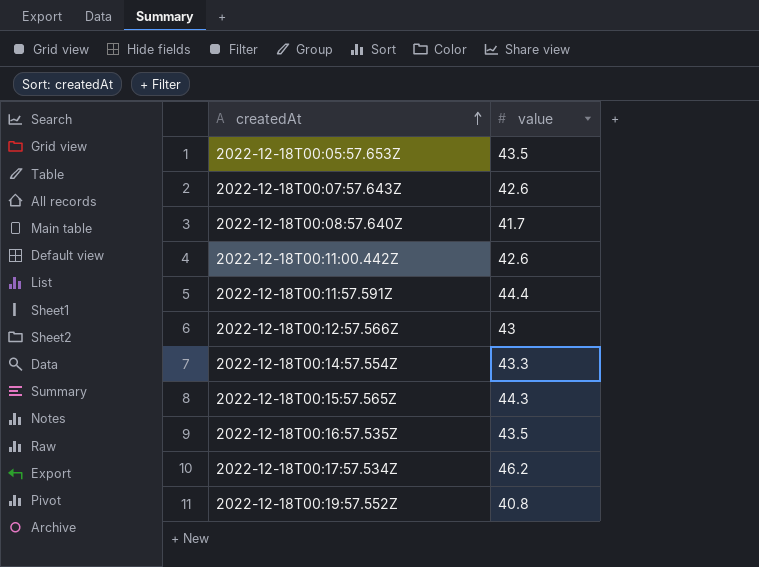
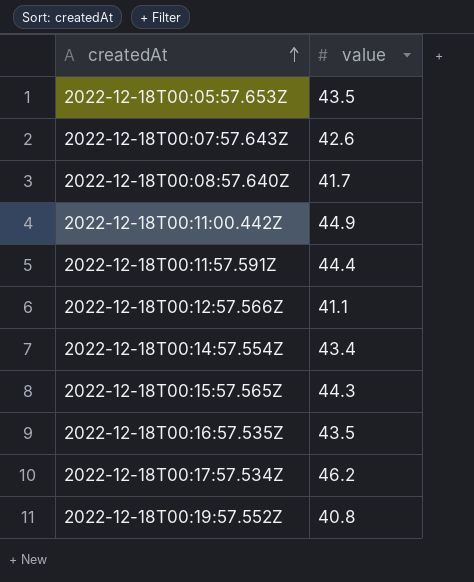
2022-12-18T00:11:00.442Z | value: 42.6 -> 44.9
2022-12-18T00:12:57.566Z | value: 43 -> 41.1
2022-12-18T00:14:57.554Z | value: 43.3 -> 43.4

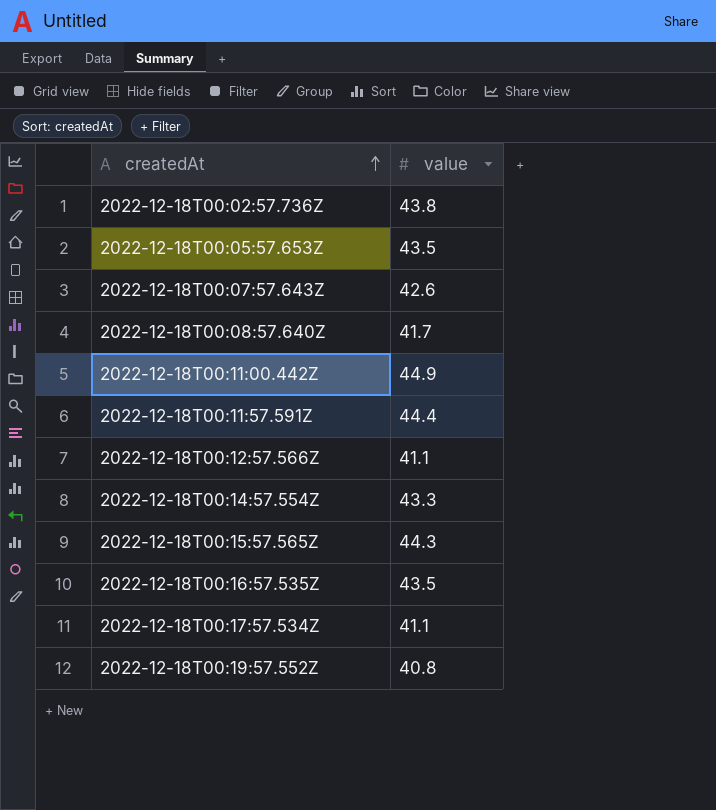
row 2022-12-18T00:02:57.736Z: none -> 43.8
2022-12-18T00:14:57.554Z | value: 43.4 -> 43.3
2022-12-18T00:17:57.534Z | value: 46.2 -> 41.1

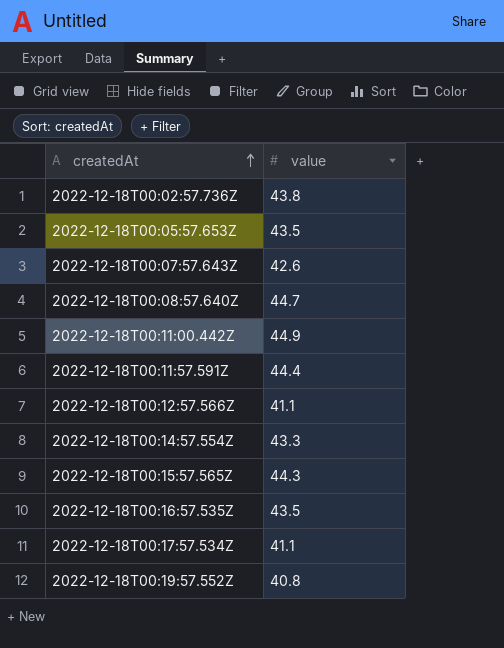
2022-12-18T00:08:57.640Z | value: 41.7 -> 44.7

